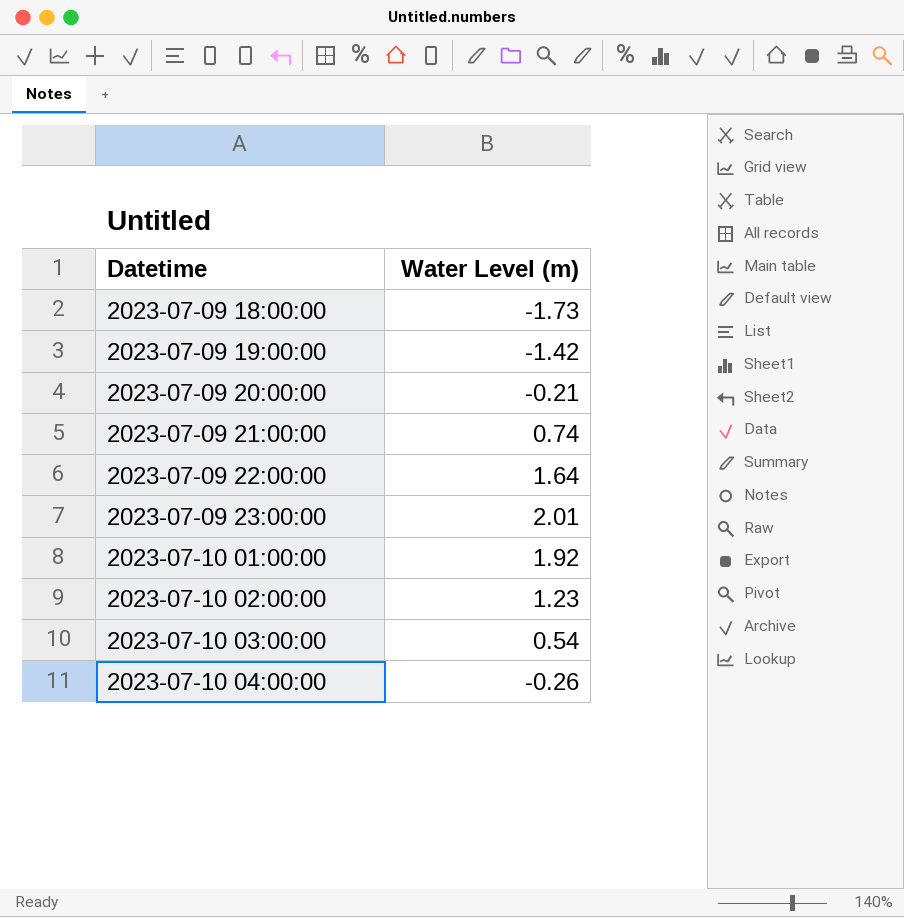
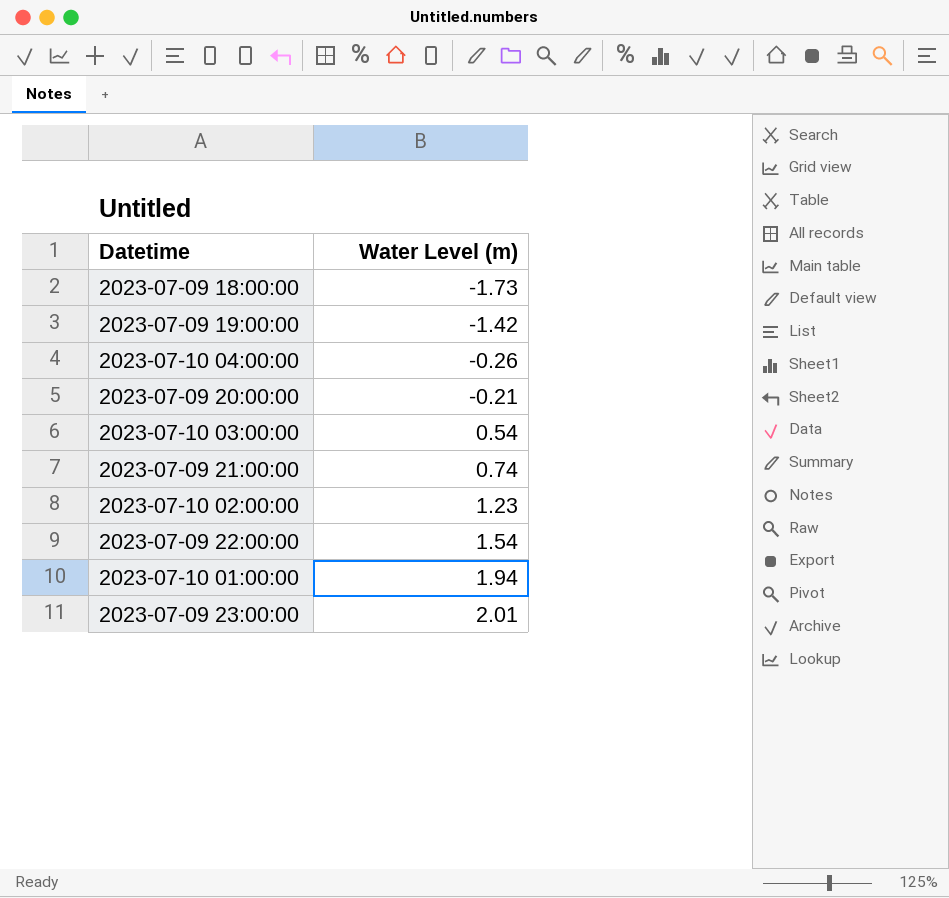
row order: Datetime ascending -> Water Level (m) ascending
2023-07-09 22:00:00 | Water Level (m): 1.64 -> 1.54
2023-07-10 01:00:00 | Water Level (m): 1.92 -> 1.94

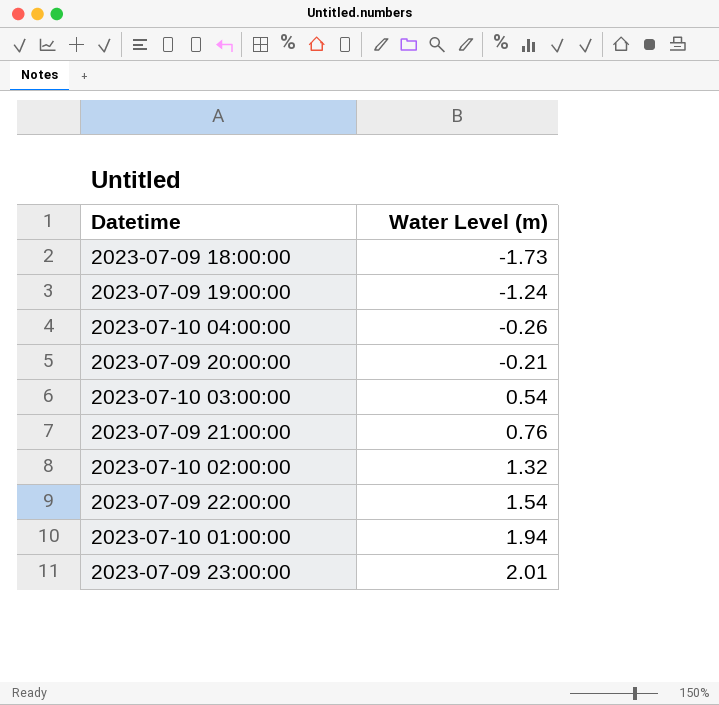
2023-07-09 19:00:00 | Water Level (m): -1.42 -> -1.24
2023-07-09 21:00:00 | Water Level (m): 0.74 -> 0.76
2023-07-10 02:00:00 | Water Level (m): 1.23 -> 1.32

